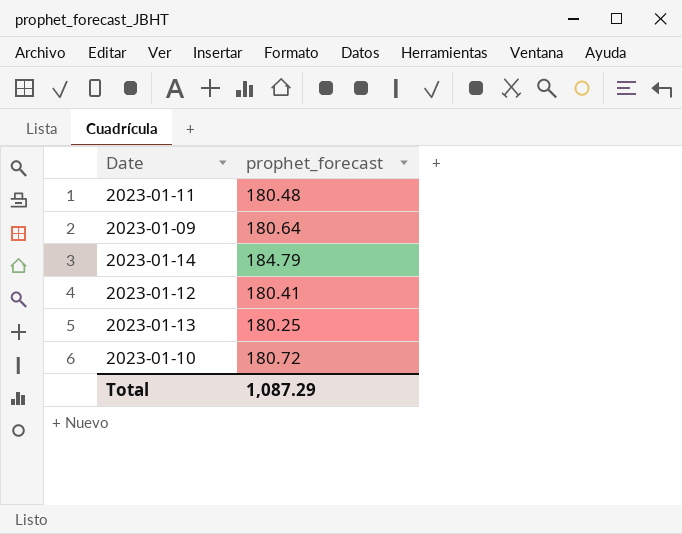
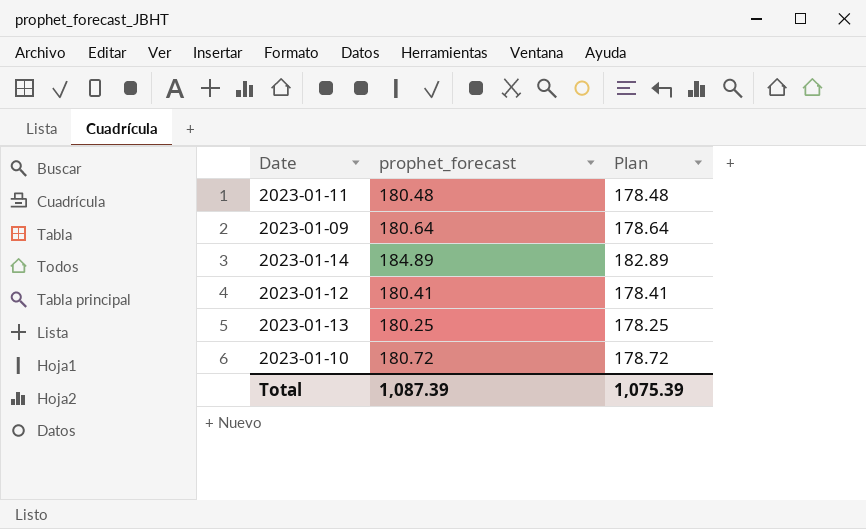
column Plan | formula: none -> [prophet_forecast] - 2
2023-01-14 | prophet_forecast: 184.79 -> 184.89
Total | prophet_forecast: 1,087.29 -> 1,087.39

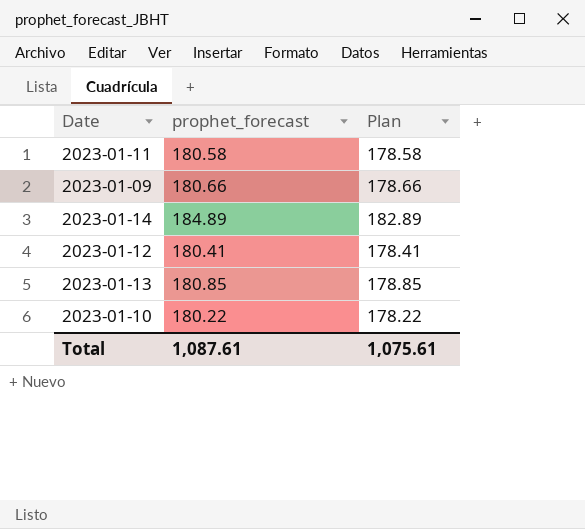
2023-01-11 | prophet_forecast: 180.48 -> 180.58
2023-01-11 | Plan: 178.48 -> 178.58
2023-01-09 | prophet_forecast: 180.64 -> 180.66
2023-01-09 | Plan: 178.64 -> 178.66
2023-01-13 | prophet_forecast: 180.25 -> 180.85
2023-01-13 | Plan: 178.25 -> 178.85
2023-01-10 | prophet_forecast: 180.72 -> 180.22
2023-01-10 | Plan: 178.72 -> 178.22
Total | prophet_forecast: 1,087.39 -> 1,087.61
Total | Plan: 1,075.39 -> 1,075.61

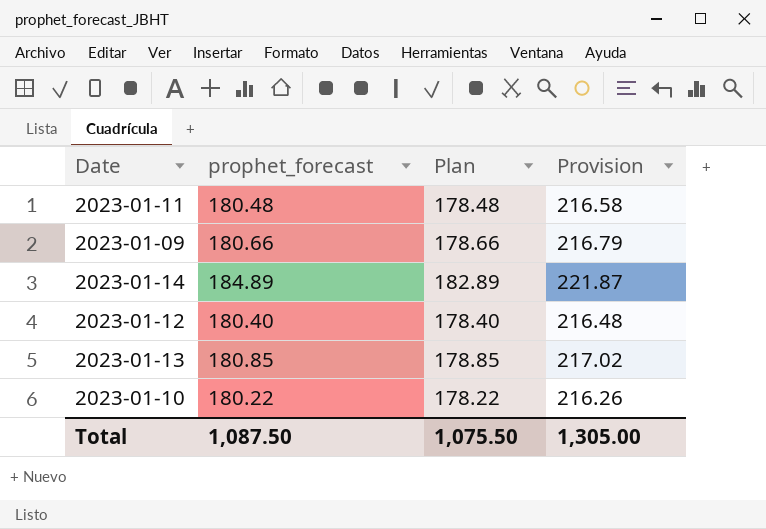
column Provision | formula: none -> [prophet_forecast] * 1.2
2023-01-11 | prophet_forecast: 180.58 -> 180.48
2023-01-11 | Plan: 178.58 -> 178.48
2023-01-12 | prophet_forecast: 180.41 -> 180.40
2023-01-12 | Plan: 178.41 -> 178.40
Total | prophet_forecast: 1,087.61 -> 1,087.50
Total | Plan: 1,075.61 -> 1,075.50

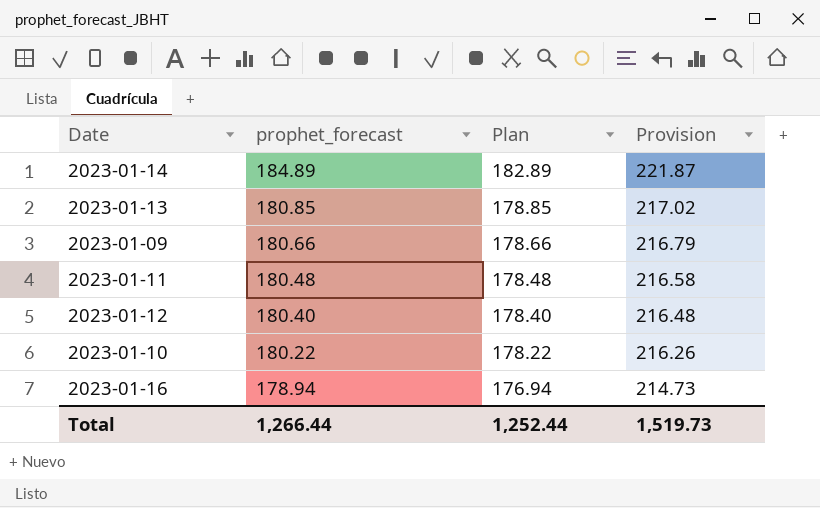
row order: none -> prophet_forecast descending
row 2023-01-16: none -> 178.94 | 176.94 | 214.73
Total | prophet_forecast: 1,087.50 -> 1,266.44
Total | Plan: 1,075.50 -> 1,252.44
Total | Provision: 1,305.00 -> 1,519.73

